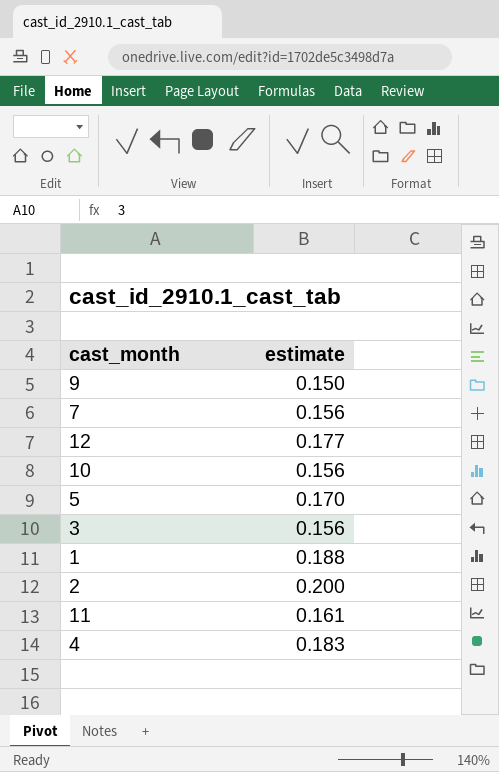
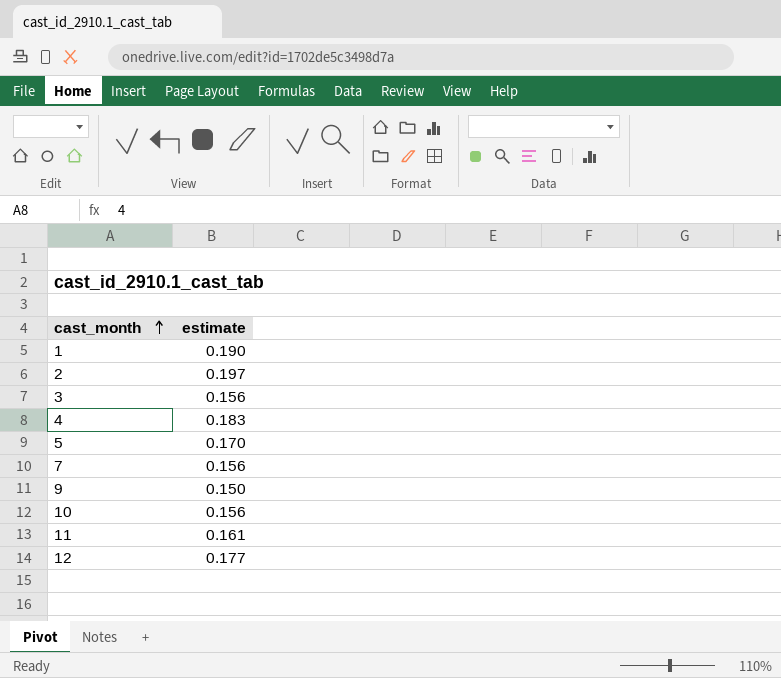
row order: none -> cast_month ascending
1 | estimate: 0.188 -> 0.190
2 | estimate: 0.200 -> 0.197

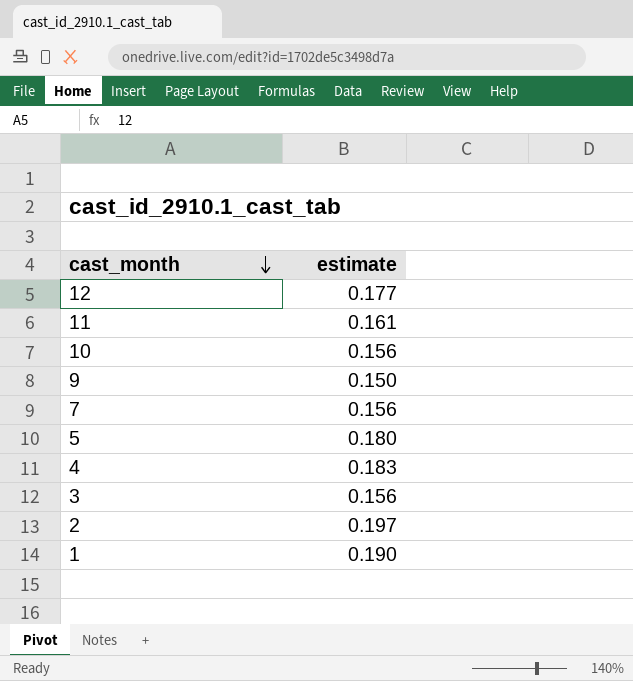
row order: cast_month ascending -> cast_month descending
5 | estimate: 0.170 -> 0.180

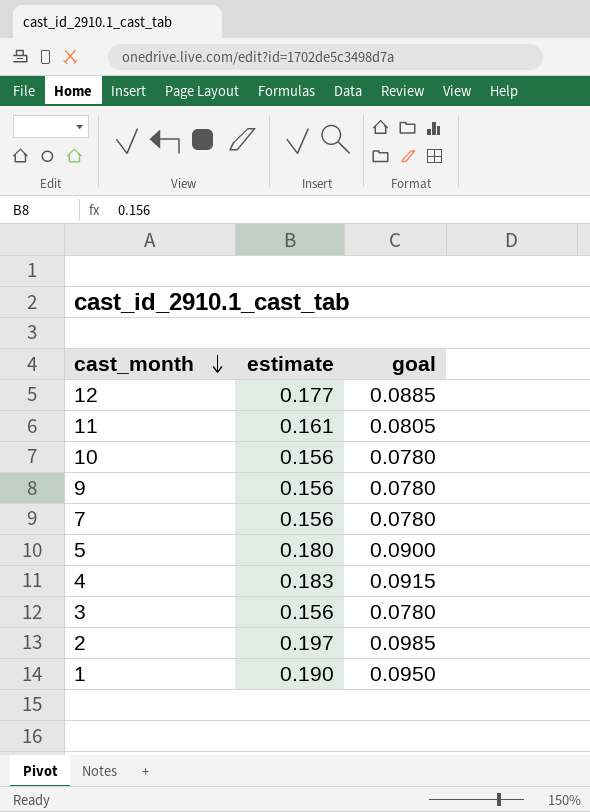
column goal | formula: none -> [estimate] * 0.5
9 | estimate: 0.150 -> 0.156

